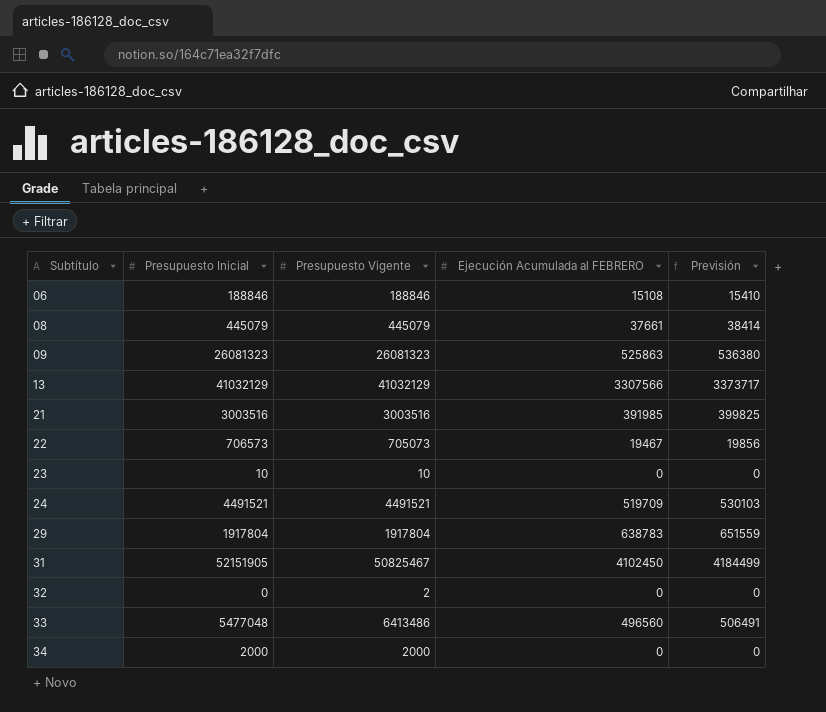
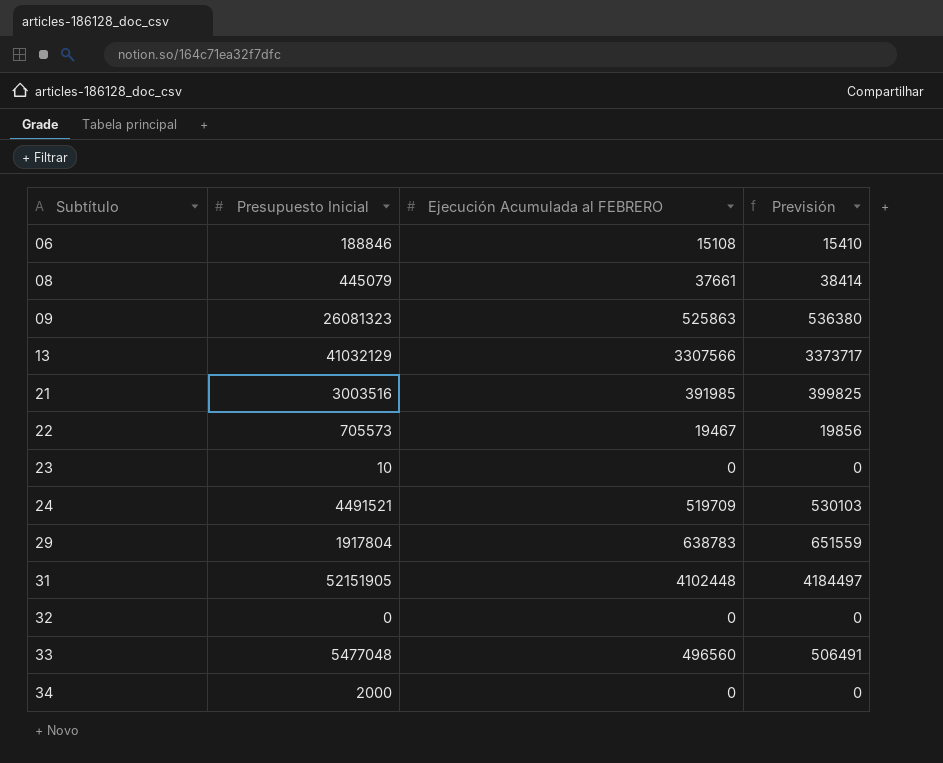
column Presupuesto Vigente | position: 3 -> none
22 | Presupuesto Inicial: 706573 -> 705573
31 | Ejecución Acumulada al FEBRERO: 4102450 -> 4102448
31 | Previsión: 4184499 -> 4184497

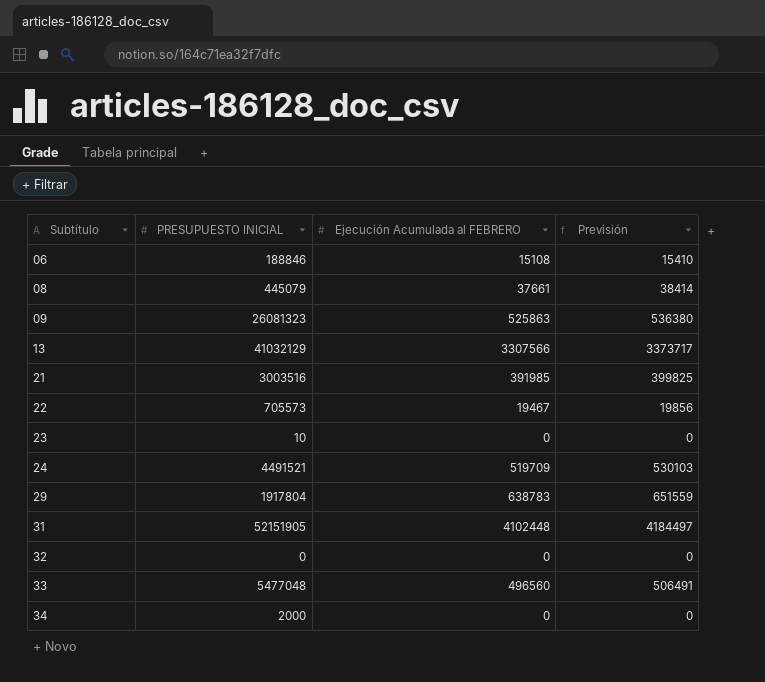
column name: Presupuesto Inicial -> PRESUPUESTO INICIAL

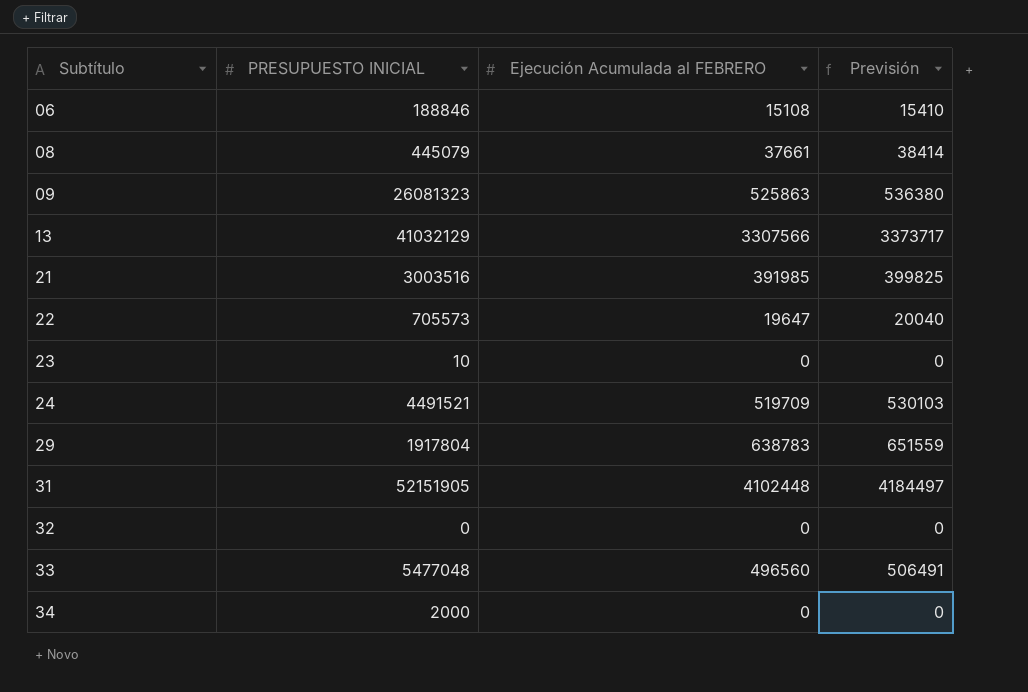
22 | Ejecución Acumulada al FEBRERO: 19467 -> 19647
22 | Previsión: 19856 -> 20040

